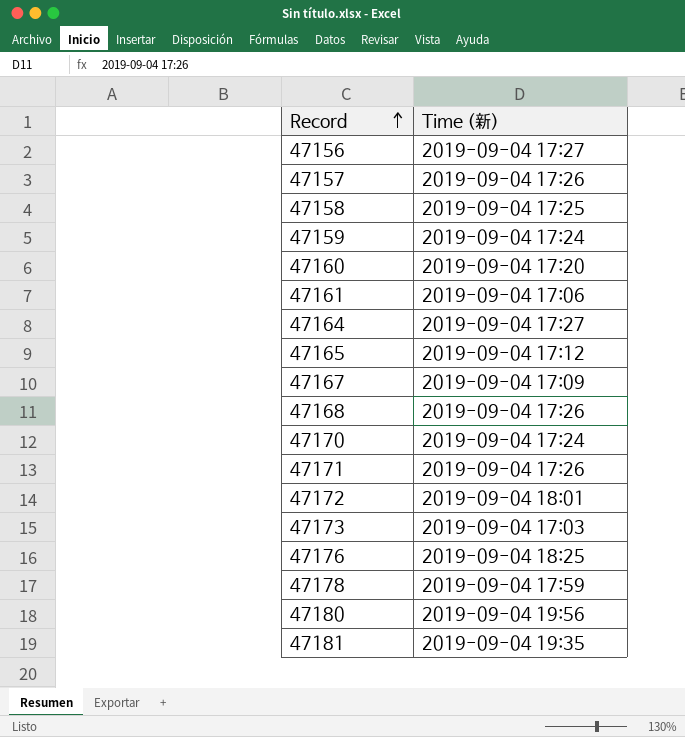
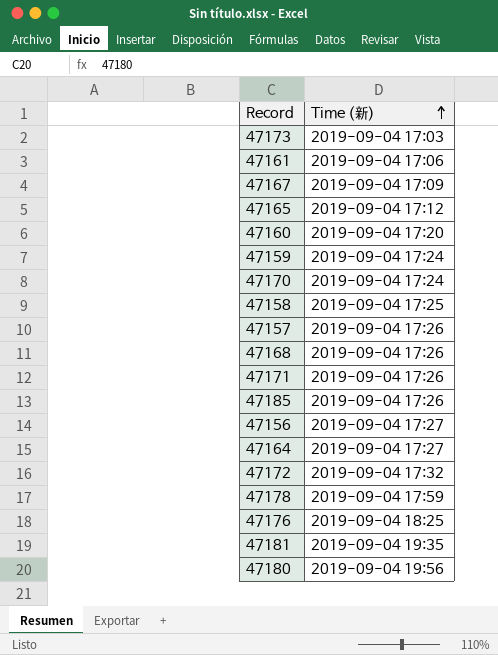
row order: Record ascending -> Time (新) ascending
row 47185: none -> 2019-09-04 17:26
47172 | Time (新): 2019-09-04 18:01 -> 2019-09-04 17:32

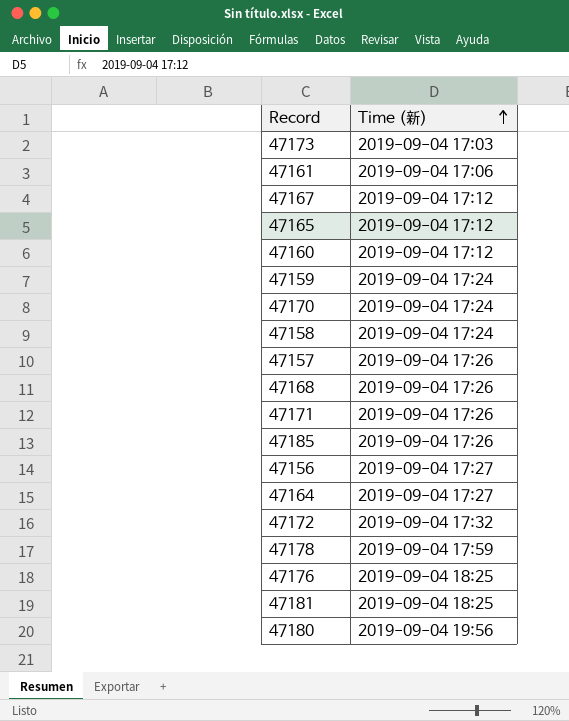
47167 | Time (新): 2019-09-04 17:09 -> 2019-09-04 17:12
47160 | Time (新): 2019-09-04 17:20 -> 2019-09-04 17:12
47158 | Time (新): 2019-09-04 17:25 -> 2019-09-04 17:24
47181 | Time (新): 2019-09-04 19:35 -> 2019-09-04 18:25

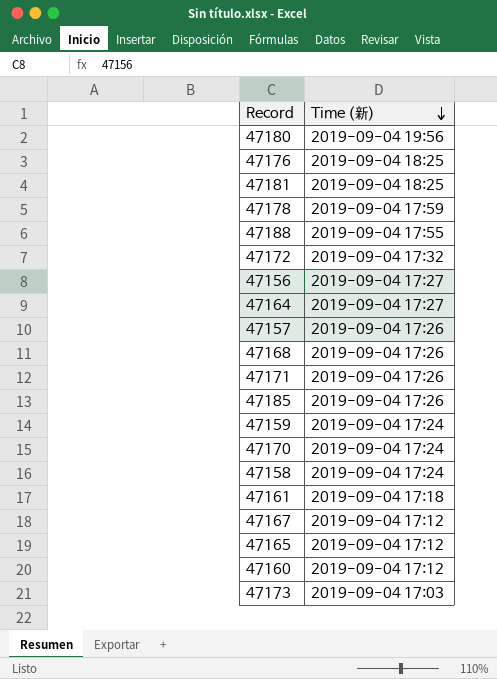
row order: Time (新) ascending -> Time (新) descending
row 47188: none -> 2019-09-04 17:55
47161 | Time (新): 2019-09-04 17:06 -> 2019-09-04 17:18

